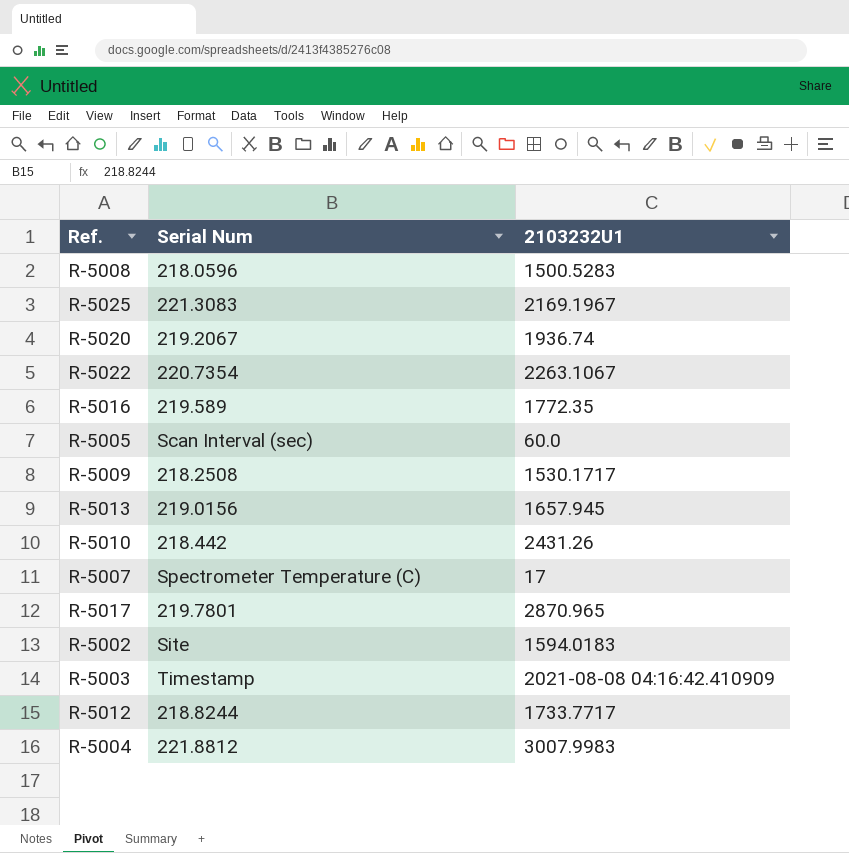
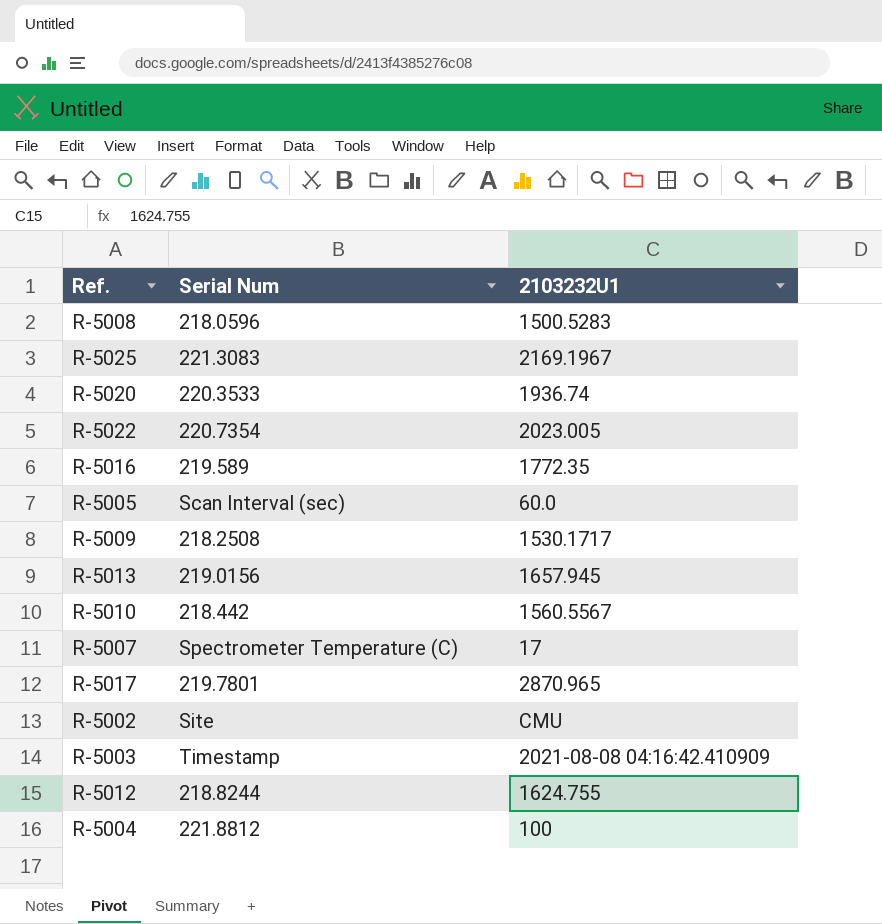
R-5020 | Serial Num: 219.2067 -> 220.3533
R-5022 | 2103232U1: 2263.1067 -> 2023.005
R-5010 | 2103232U1: 2431.26 -> 1560.5567
R-5002 | 2103232U1: 1594.0183 -> CMU
R-5012 | 2103232U1: 1733.7717 -> 1624.755
R-5004 | 2103232U1: 3007.9983 -> 100

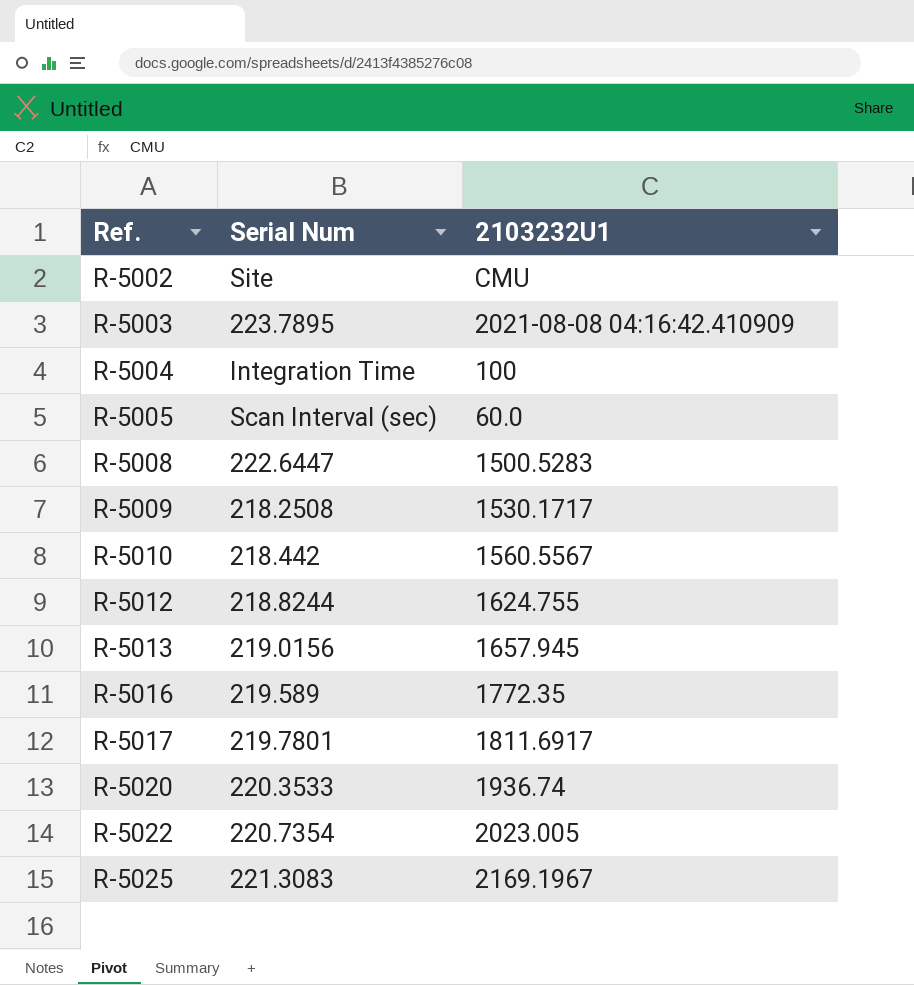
row order: none -> Ref. ascending
row R-5007: Spectrometer Temperature (C) | 17 -> none
R-5003 | Serial Num: Timestamp -> 223.7895
R-5004 | Serial Num: 221.8812 -> Integration Time
R-5008 | Serial Num: 218.0596 -> 222.6447
R-5017 | 2103232U1: 2870.965 -> 1811.6917

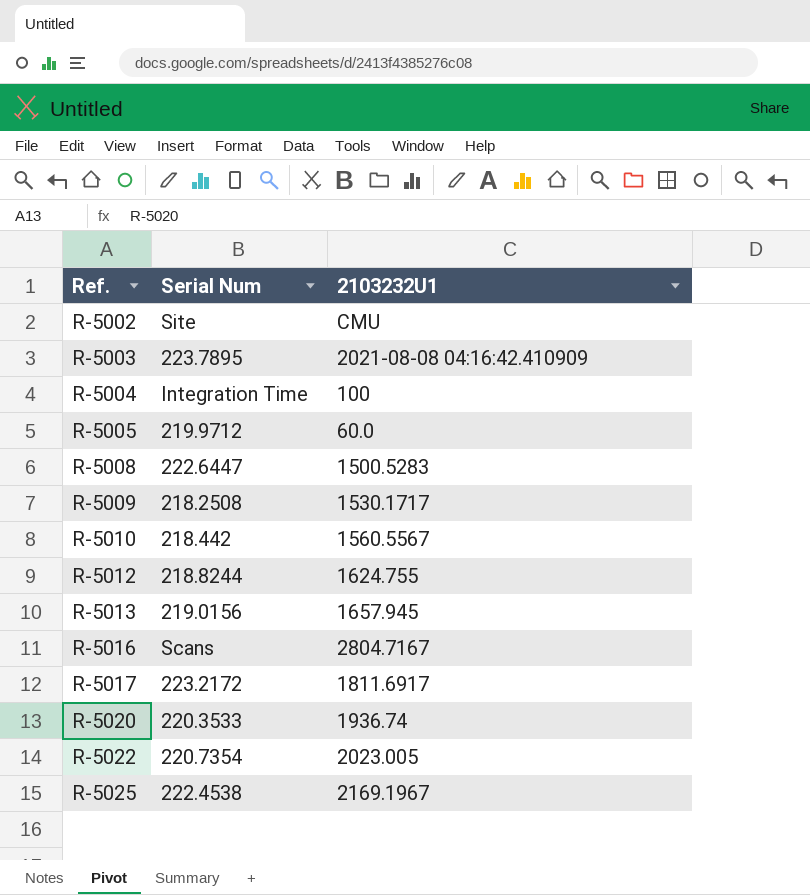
R-5005 | Serial Num: Scan Interval (sec) -> 219.9712
R-5016 | Serial Num: 219.589 -> Scans
R-5016 | 2103232U1: 1772.35 -> 2804.7167
R-5017 | Serial Num: 219.7801 -> 223.2172
R-5025 | Serial Num: 221.3083 -> 222.4538

